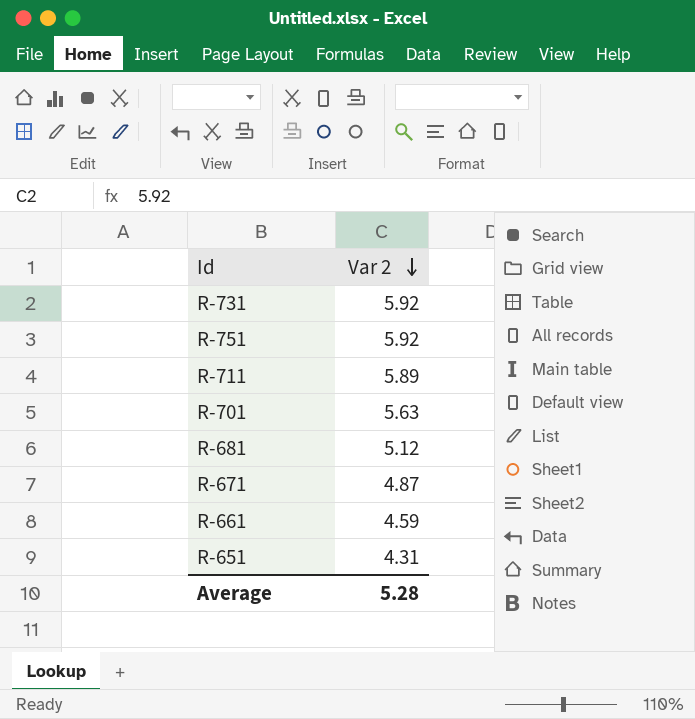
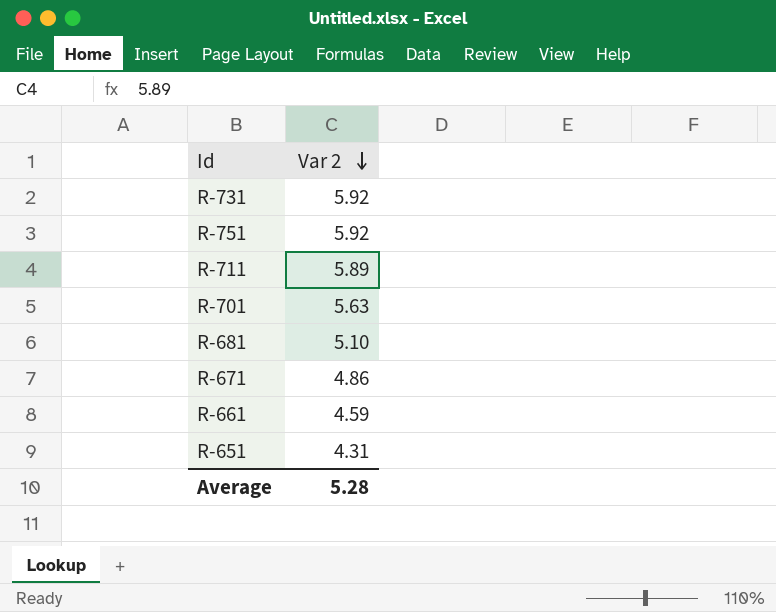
R-681 | Var 2: 5.12 -> 5.10
R-671 | Var 2: 4.87 -> 4.86

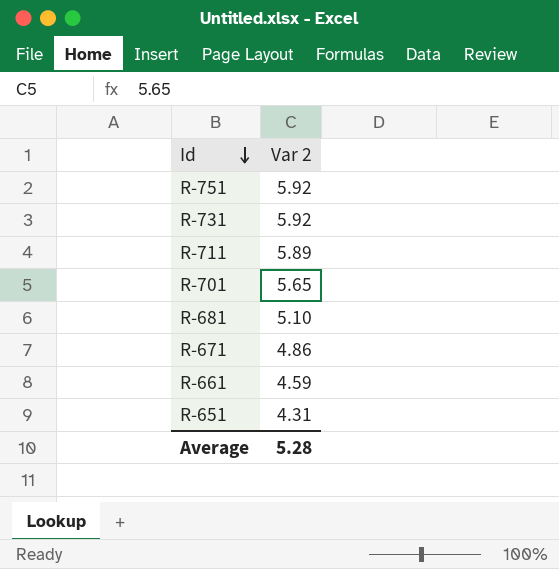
row order: Var 2 descending -> Id descending
R-701 | Var 2: 5.63 -> 5.65

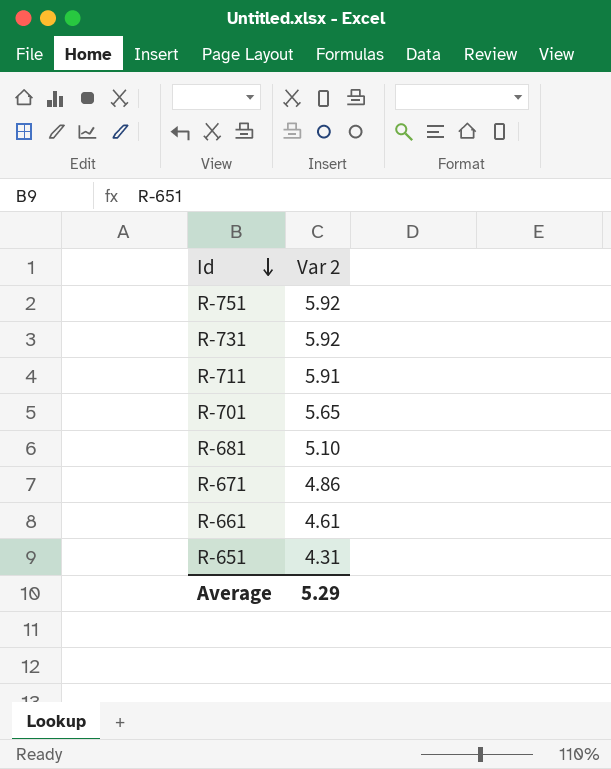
R-711 | Var 2: 5.89 -> 5.91
R-661 | Var 2: 4.59 -> 4.61
Average | Var 2: 5.28 -> 5.29

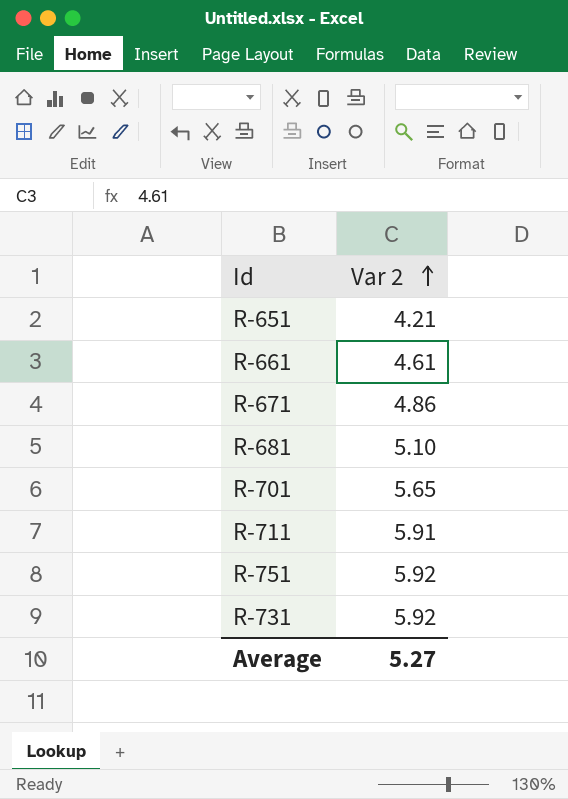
row order: Id descending -> Var 2 ascending
R-651 | Var 2: 4.31 -> 4.21
Average | Var 2: 5.29 -> 5.27

